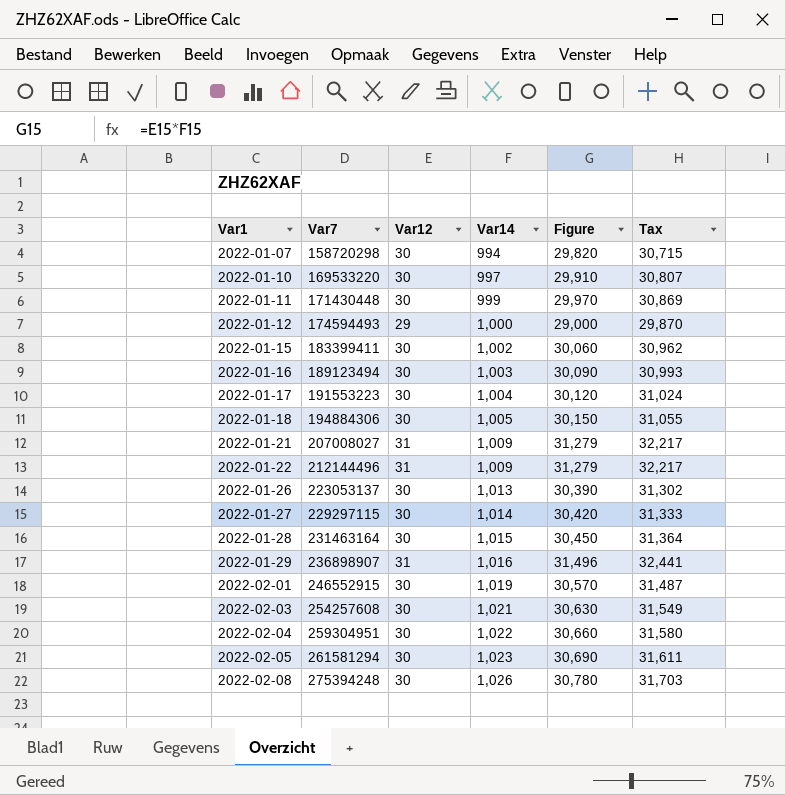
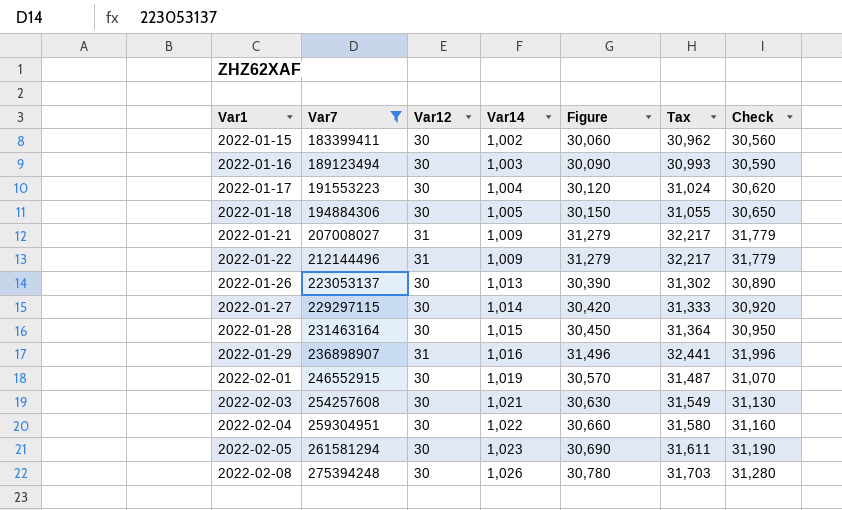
filter: none -> Var7 >= 183399411
column Check | formula: none -> [Figure] + 500

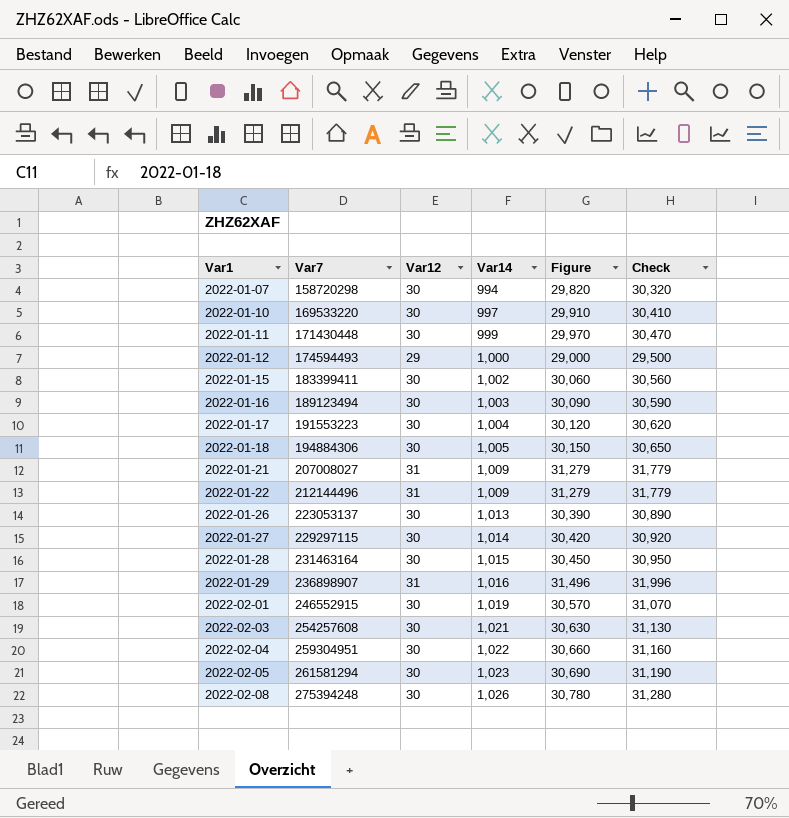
filter: Var7 >= 183399411 -> none
column Tax | formula: [Figure] * 1.03 -> none

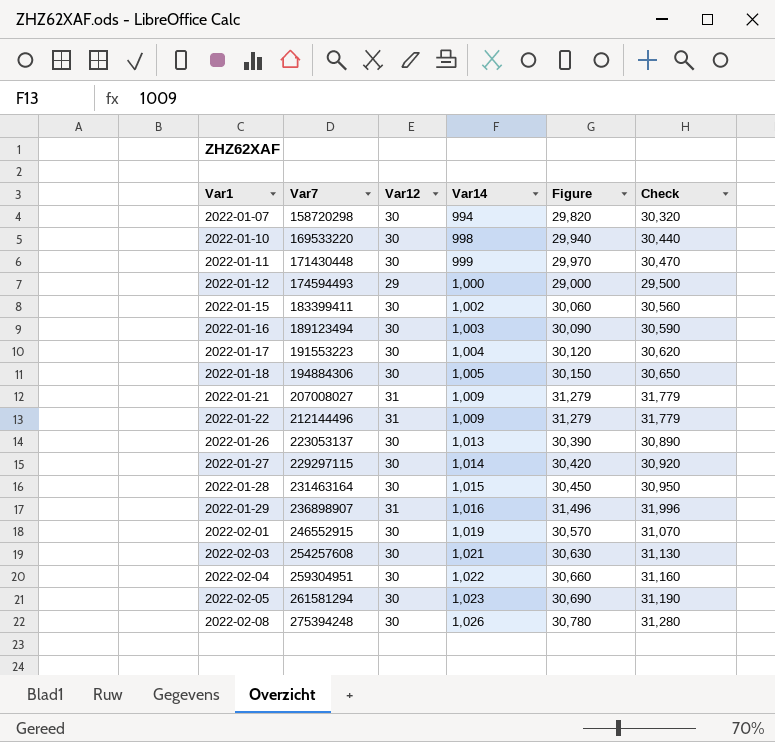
2022-01-10 | Var14: 997 -> 998
2022-01-10 | Figure: 29,910 -> 29,940
2022-01-10 | Check: 30,410 -> 30,440

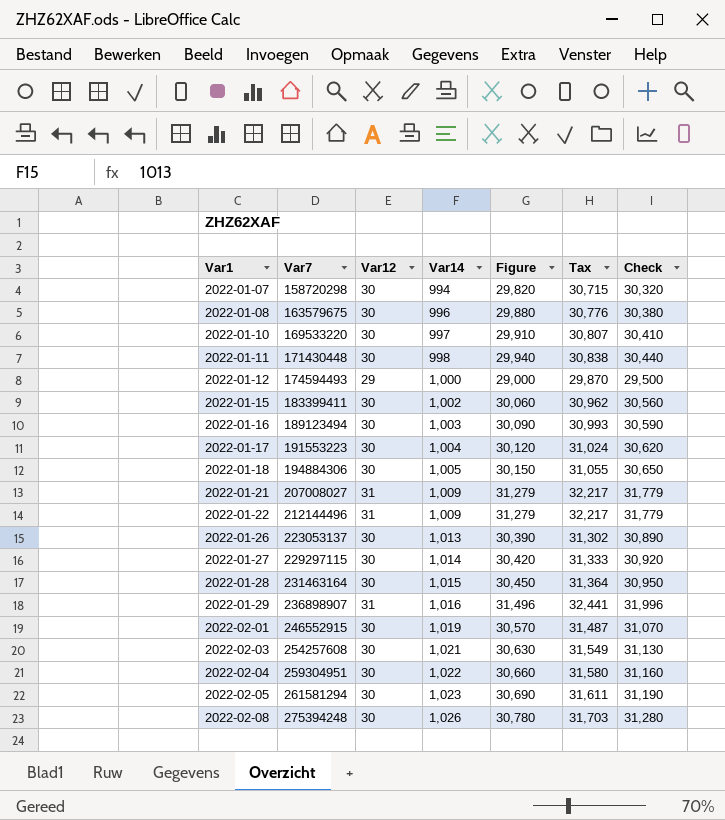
column Tax | formula: none -> [Figure] * 1.03
row 2022-01-08: none -> 163579675 | 30 | 996 | 29,880 | 30,776 | 30,380
2022-01-10 | Var14: 998 -> 997
2022-01-10 | Figure: 29,940 -> 29,910
2022-01-10 | Check: 30,440 -> 30,410
2022-01-11 | Var14: 999 -> 998
2022-01-11 | Figure: 29,970 -> 29,940
2022-01-11 | Check: 30,470 -> 30,440

